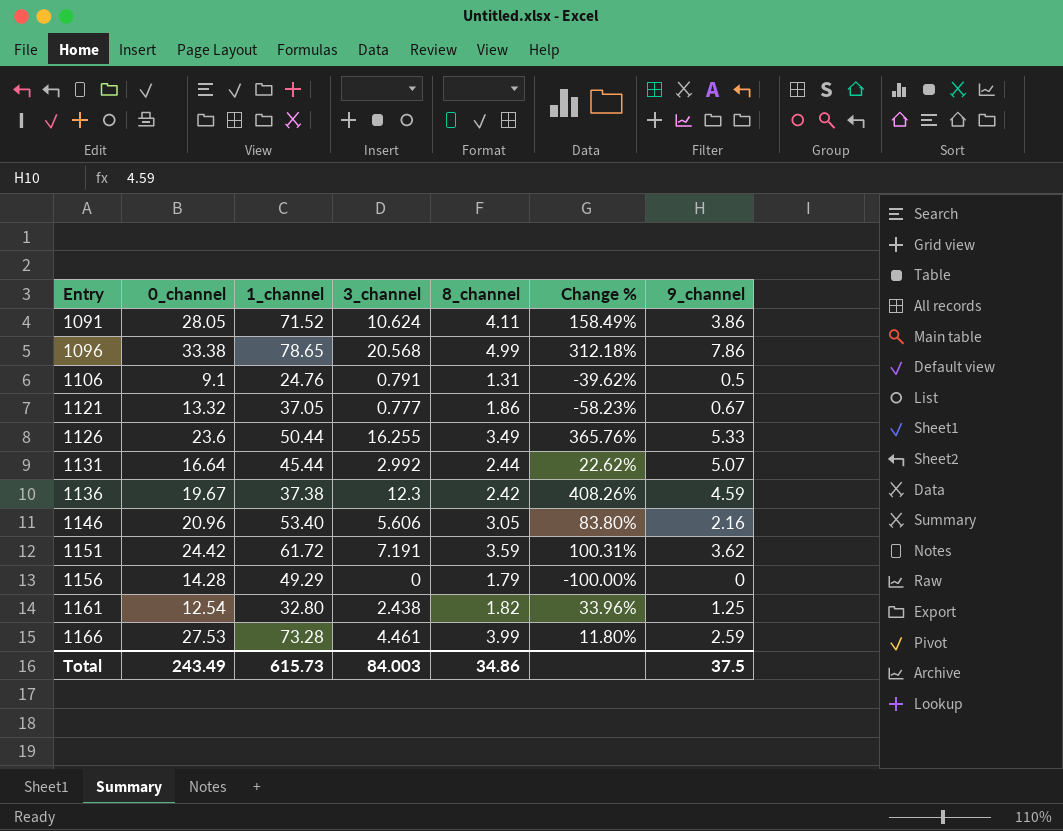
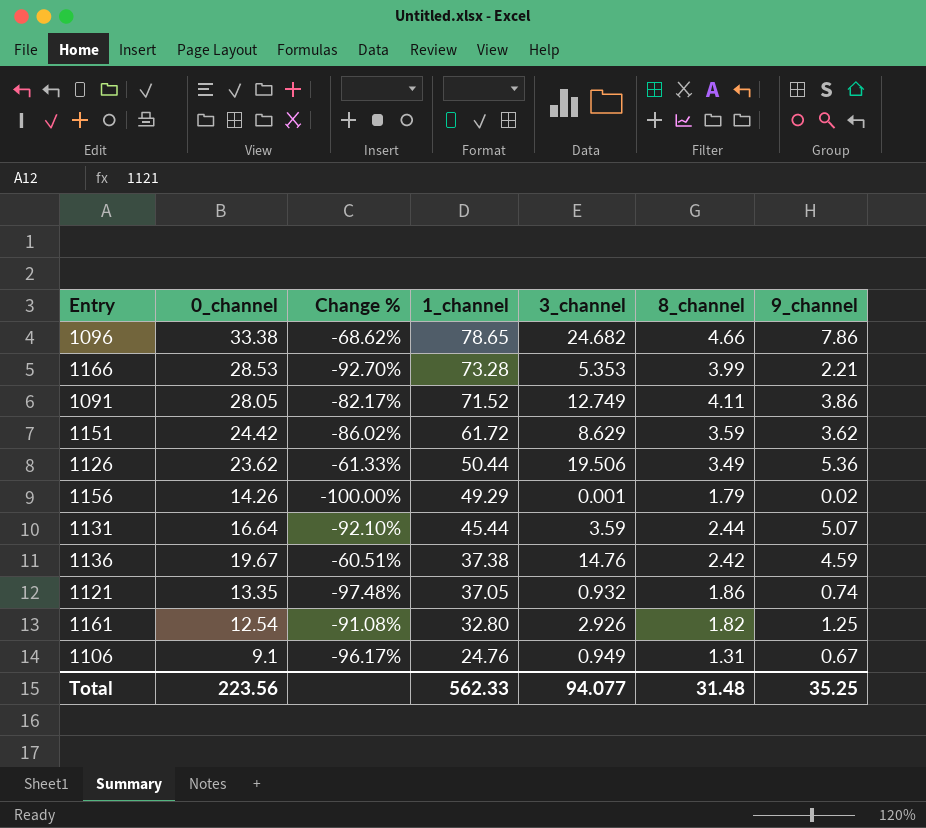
row order: Entry ascending -> 1_channel descending
column Change % | formula: ([3_channel] - [8_channel]) / [8_channel] -> ([3_channel] - [1_channel]) / [1_channel]
column Change % | position: 6 -> 3
row 1146: 20.96 | 53.40 | 5.606 | 3.05 | 83.80% | 2.16 -> none
1096 | 3_channel: 20.568 -> 24.682
1096 | 8_channel: 4.99 -> 4.66
1166 | 0_channel: 27.53 -> 28.53
1166 | 3_channel: 4.461 -> 5.353
1166 | 9_channel: 2.59 -> 2.21
1091 | 3_channel: 10.624 -> 12.749
1151 | 3_channel: 7.191 -> 8.629
1126 | 0_channel: 23.6 -> 23.62
1126 | 3_channel: 16.255 -> 19.506
1126 | 9_channel: 5.33 -> 5.36
1156 | 0_channel: 14.28 -> 14.26
1156 | 3_channel: 0 -> 0.001
1156 | 9_channel: 0 -> 0.02
1131 | 3_channel: 2.992 -> 3.59
1136 | 3_channel: 12.3 -> 14.76
1121 | 0_channel: 13.32 -> 13.35
1121 | 3_channel: 0.777 -> 0.932
1121 | 9_channel: 0.67 -> 0.74
1161 | 3_channel: 2.438 -> 2.926
1106 | 3_channel: 0.791 -> 0.949
1106 | 9_channel: 0.5 -> 0.67
Total | 0_channel: 243.49 -> 223.56
Total | 1_channel: 615.73 -> 562.33
Total | 3_channel: 84.003 -> 94.077
Total | 8_channel: 34.86 -> 31.48
Total | 9_channel: 37.5 -> 35.25

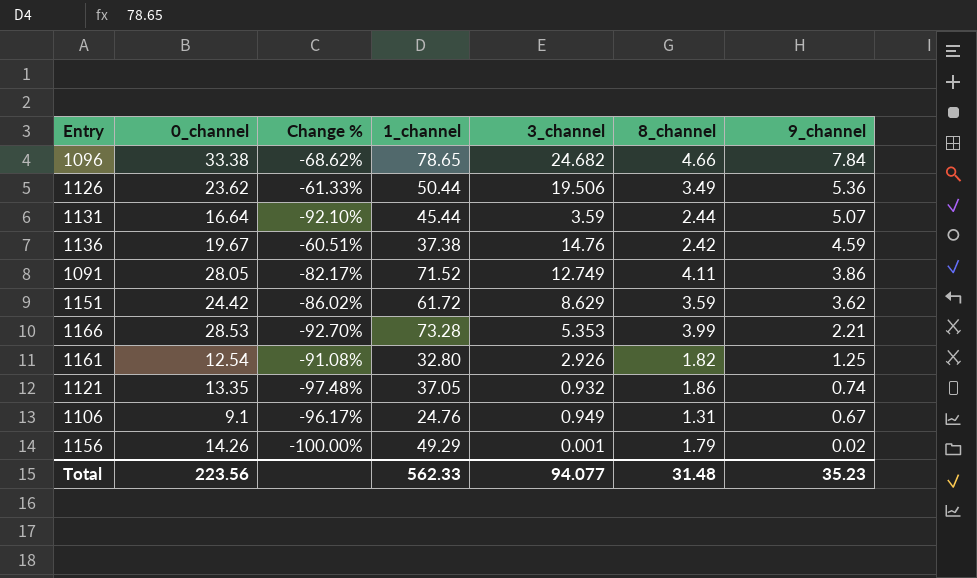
row order: 1_channel descending -> 9_channel descending
1096 | 9_channel: 7.86 -> 7.84
Total | 9_channel: 35.25 -> 35.23

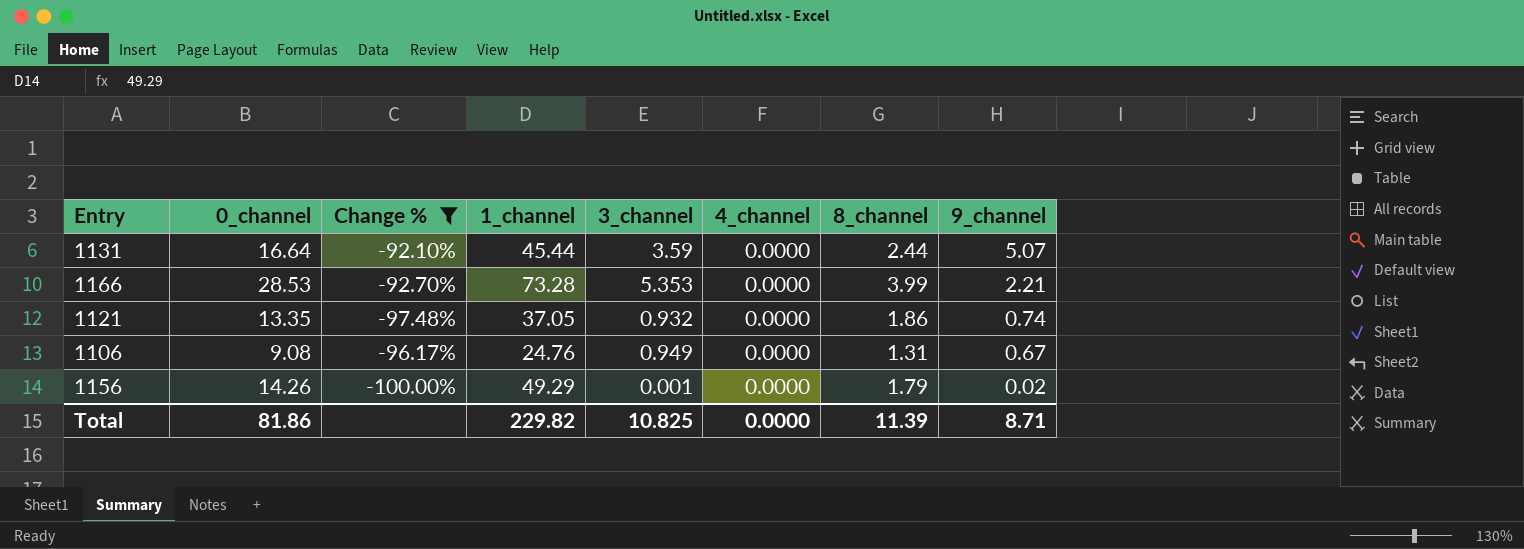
filter: none -> Change % <= -92.10%
column 4_channel | position: none -> 6
1106 | 0_channel: 9.1 -> 9.08
Total | 0_channel: 223.56 -> 81.86
Total | 1_channel: 562.33 -> 229.82
Total | 3_channel: 94.077 -> 10.825
Total | 8_channel: 31.48 -> 11.39
Total | 9_channel: 35.23 -> 8.71

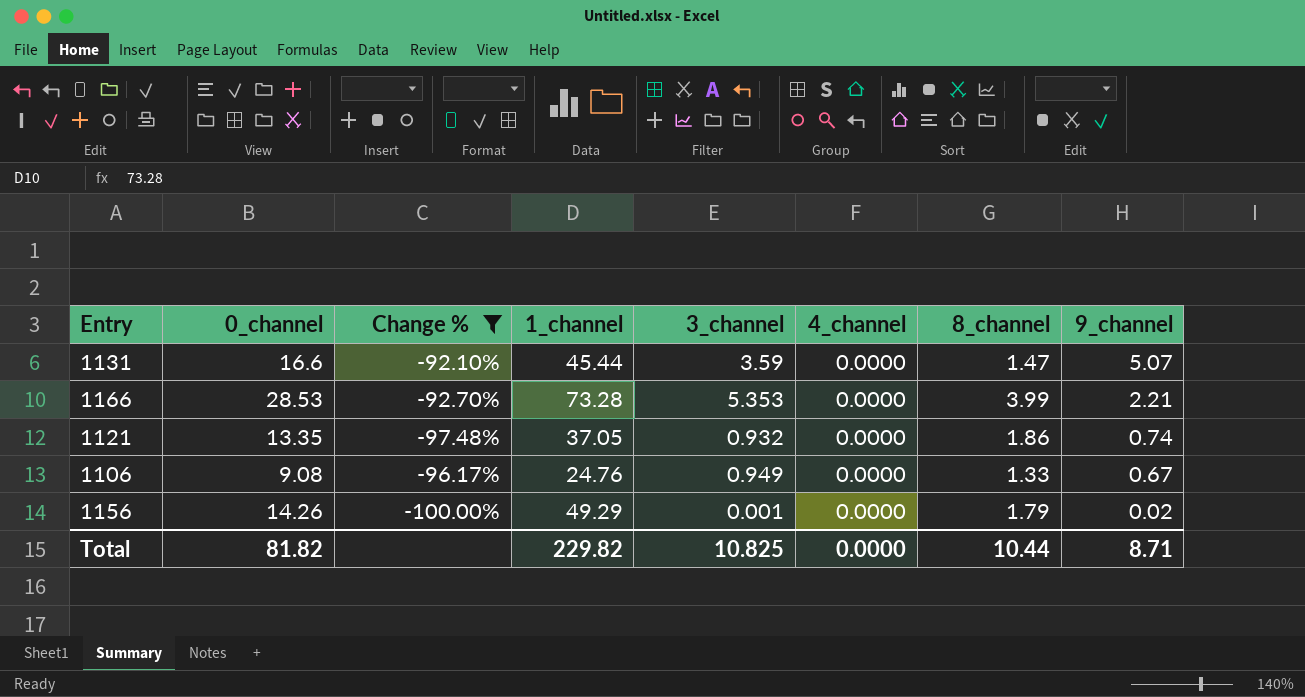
1131 | 0_channel: 16.64 -> 16.6
1131 | 8_channel: 2.44 -> 1.47
1106 | 8_channel: 1.31 -> 1.33
Total | 0_channel: 81.86 -> 81.82
Total | 8_channel: 11.39 -> 10.44

